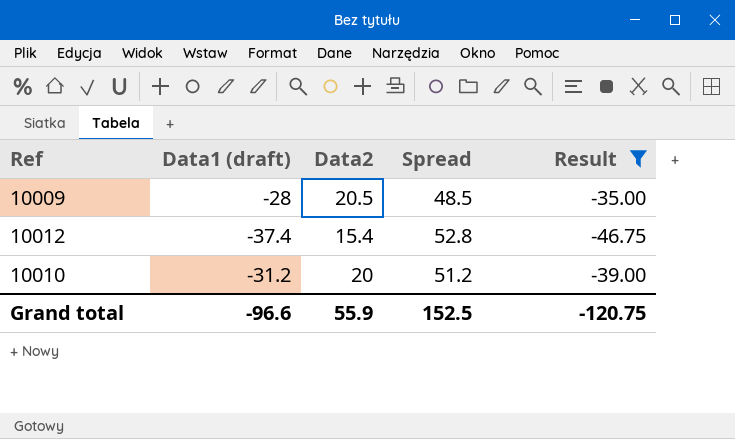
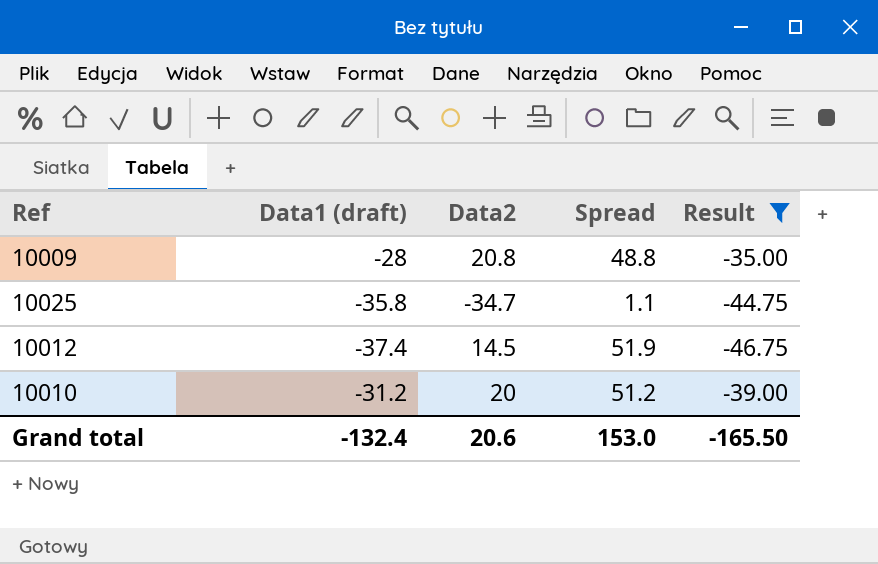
10009 | Data2: 20.5 -> 20.8
10009 | Spread: 48.5 -> 48.8
row 10025: none -> -35.8 | -34.7 | 1.1 | -44.75
10012 | Data2: 15.4 -> 14.5
10012 | Spread: 52.8 -> 51.9
Grand total | Data1 (draft): -96.6 -> -132.4
Grand total | Data2: 55.9 -> 20.6
Grand total | Spread: 152.5 -> 153.0
Grand total | Result: -120.75 -> -165.50

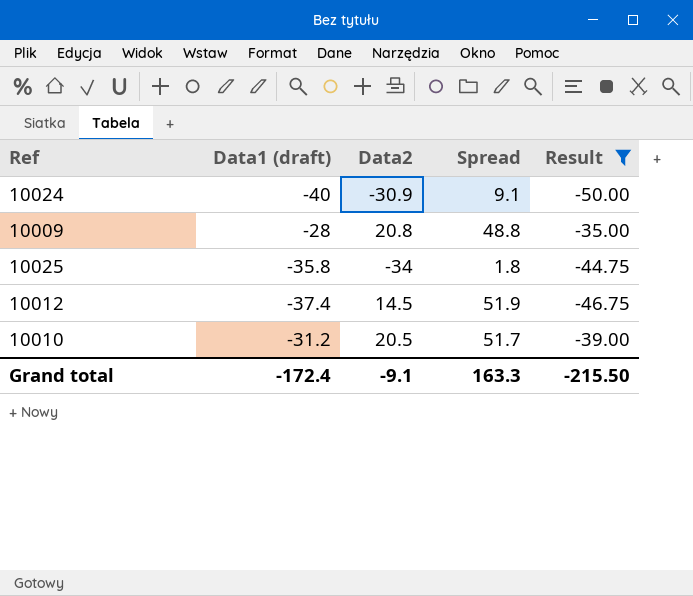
row 10024: none -> -40 | -30.9 | 9.1 | -50.00
10025 | Data2: -34.7 -> -34
10025 | Spread: 1.1 -> 1.8
10010 | Data2: 20 -> 20.5
10010 | Spread: 51.2 -> 51.7
Grand total | Data1 (draft): -132.4 -> -172.4
Grand total | Data2: 20.6 -> -9.1
Grand total | Spread: 153.0 -> 163.3
Grand total | Result: -165.50 -> -215.50

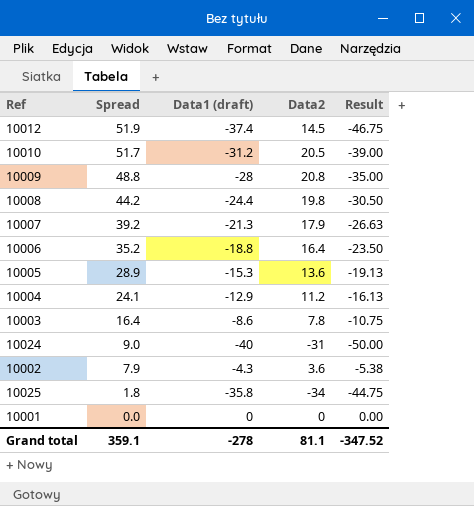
filter: Result <= -35.00 -> none
row order: none -> Spread descending
column Spread | position: 4 -> 2
10024 | Spread: 9.1 -> 9.0
10024 | Data2: -30.9 -> -31
Grand total | Spread: 163.3 -> 359.1
Grand total | Data1 (draft): -172.4 -> -278
Grand total | Data2: -9.1 -> 81.1
Grand total | Result: -215.50 -> -347.52

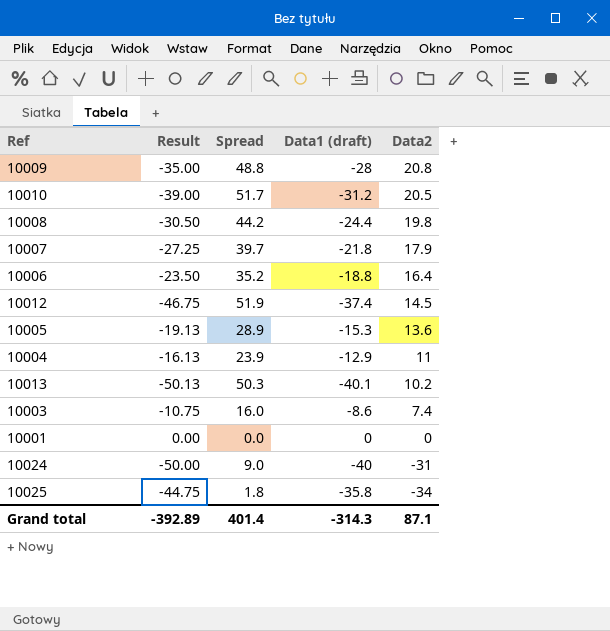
row order: Spread descending -> Data2 descending
column Result | position: 5 -> 2
row 10002: 7.9 | -4.3 | 3.6 | -5.38 -> none
10007 | Result: -26.63 -> -27.25
10007 | Spread: 39.2 -> 39.7
10007 | Data1 (draft): -21.3 -> -21.8
10004 | Spread: 24.1 -> 23.9
10004 | Data2: 11.2 -> 11
row 10013: none -> -50.13 | 50.3 | -40.1 | 10.2
10003 | Spread: 16.4 -> 16.0
10003 | Data2: 7.8 -> 7.4
Grand total | Result: -347.52 -> -392.89
Grand total | Spread: 359.1 -> 401.4
Grand total | Data1 (draft): -278 -> -314.3
Grand total | Data2: 81.1 -> 87.1

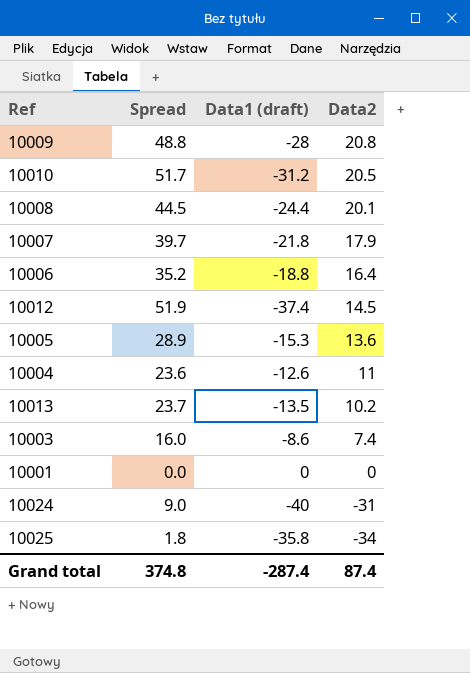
column Result | formula: [Data1 (draft)] * 1.25 -> none
10008 | Spread: 44.2 -> 44.5
10008 | Data2: 19.8 -> 20.1
10004 | Spread: 23.9 -> 23.6
10004 | Data1 (draft): -12.9 -> -12.6
10013 | Spread: 50.3 -> 23.7
10013 | Data1 (draft): -40.1 -> -13.5
Grand total | Spread: 401.4 -> 374.8
Grand total | Data1 (draft): -314.3 -> -287.4
Grand total | Data2: 87.1 -> 87.4

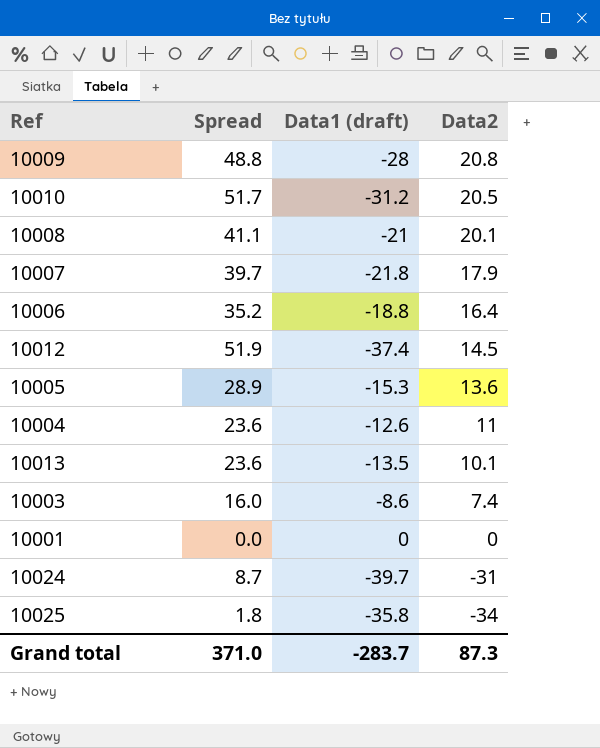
10008 | Spread: 44.5 -> 41.1
10008 | Data1 (draft): -24.4 -> -21
10013 | Spread: 23.7 -> 23.6
10013 | Data2: 10.2 -> 10.1
10024 | Spread: 9.0 -> 8.7
10024 | Data1 (draft): -40 -> -39.7
Grand total | Spread: 374.8 -> 371.0
Grand total | Data1 (draft): -287.4 -> -283.7
Grand total | Data2: 87.4 -> 87.3

